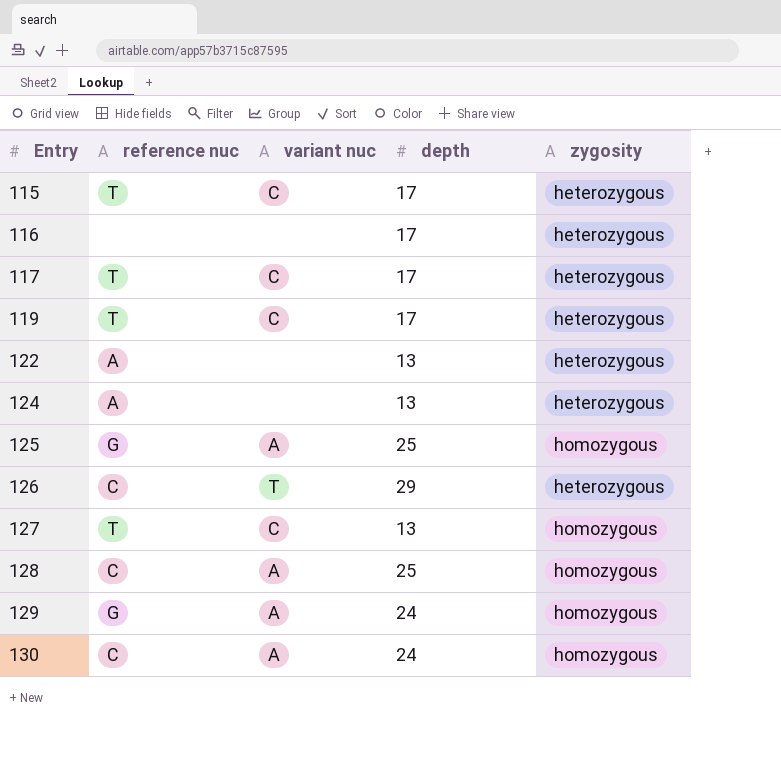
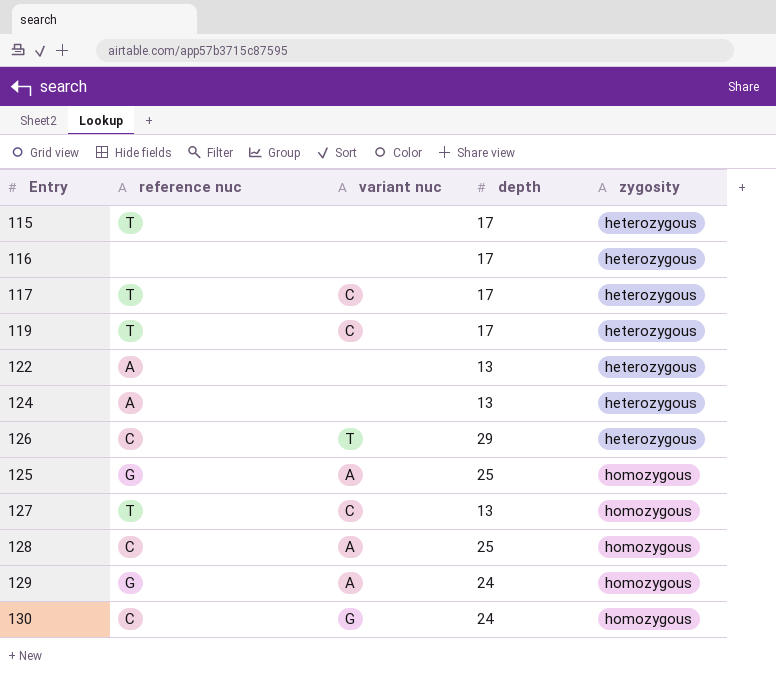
row order: Entry ascending -> zygosity ascending
115 | variant nuc: C -> none
130 | variant nuc: A -> G

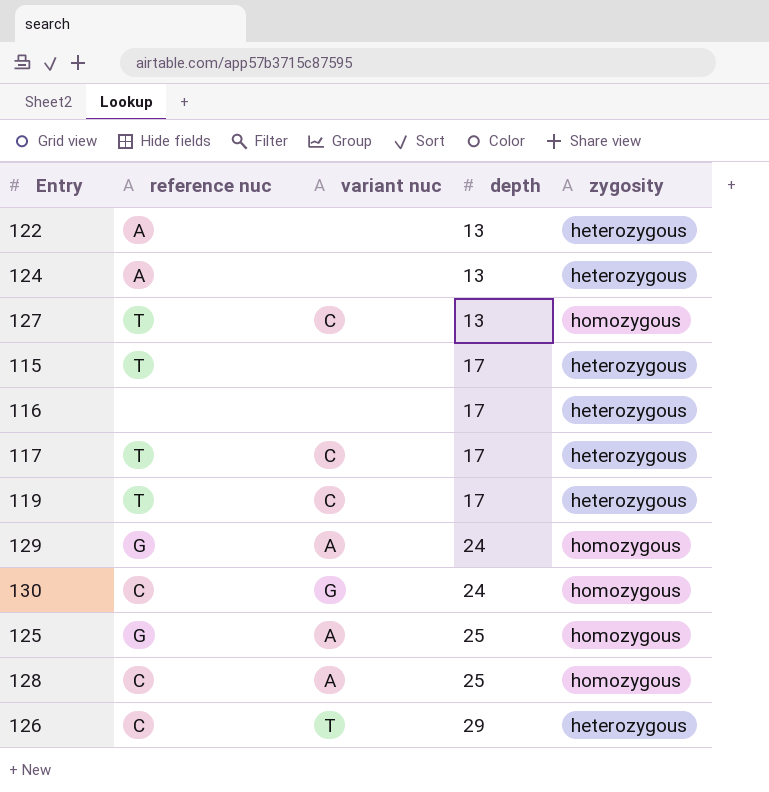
row order: zygosity ascending -> depth ascending

